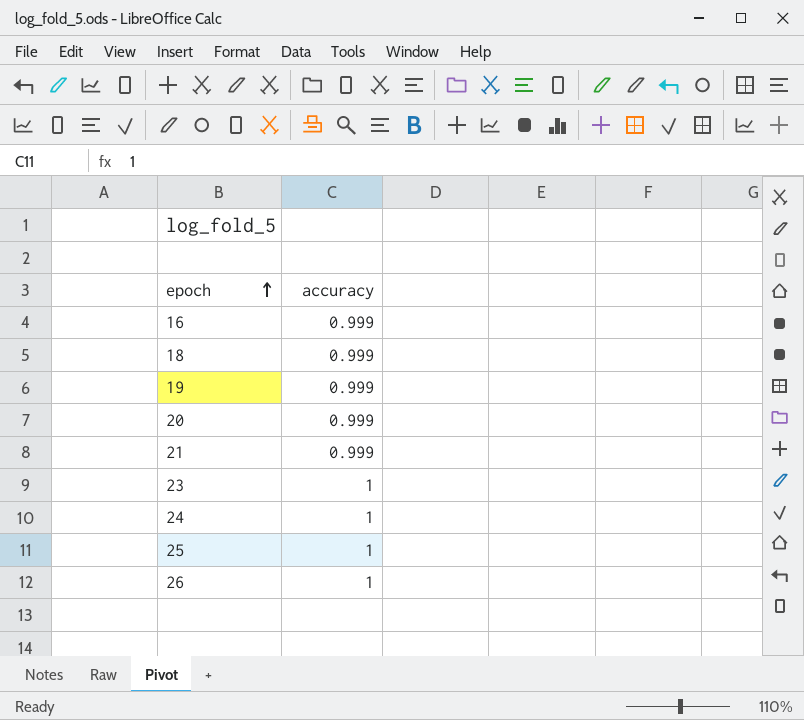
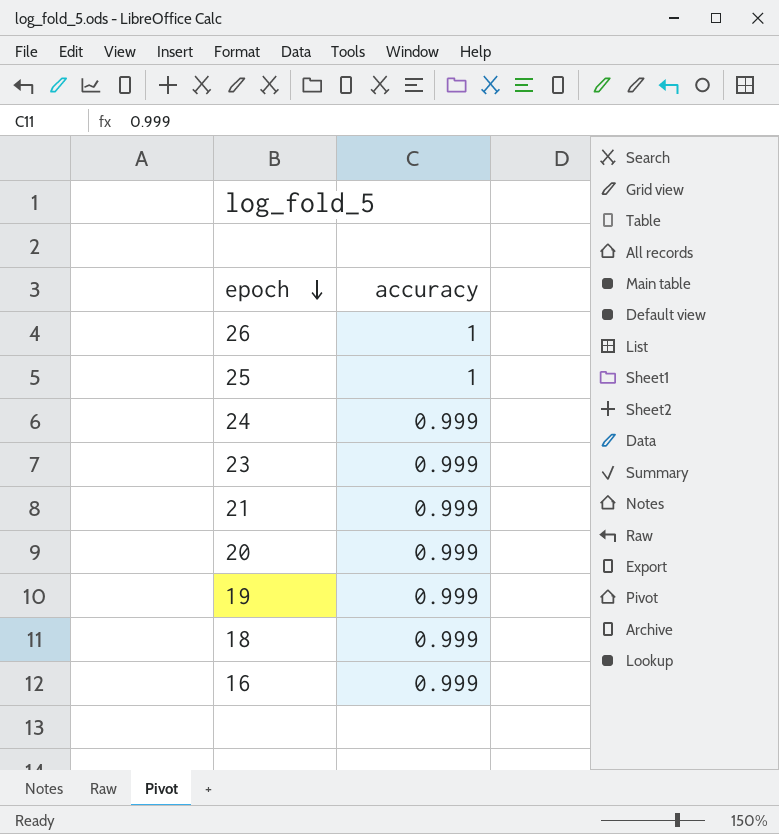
row order: epoch ascending -> epoch descending
24 | accuracy: 1 -> 0.999
23 | accuracy: 1 -> 0.999

